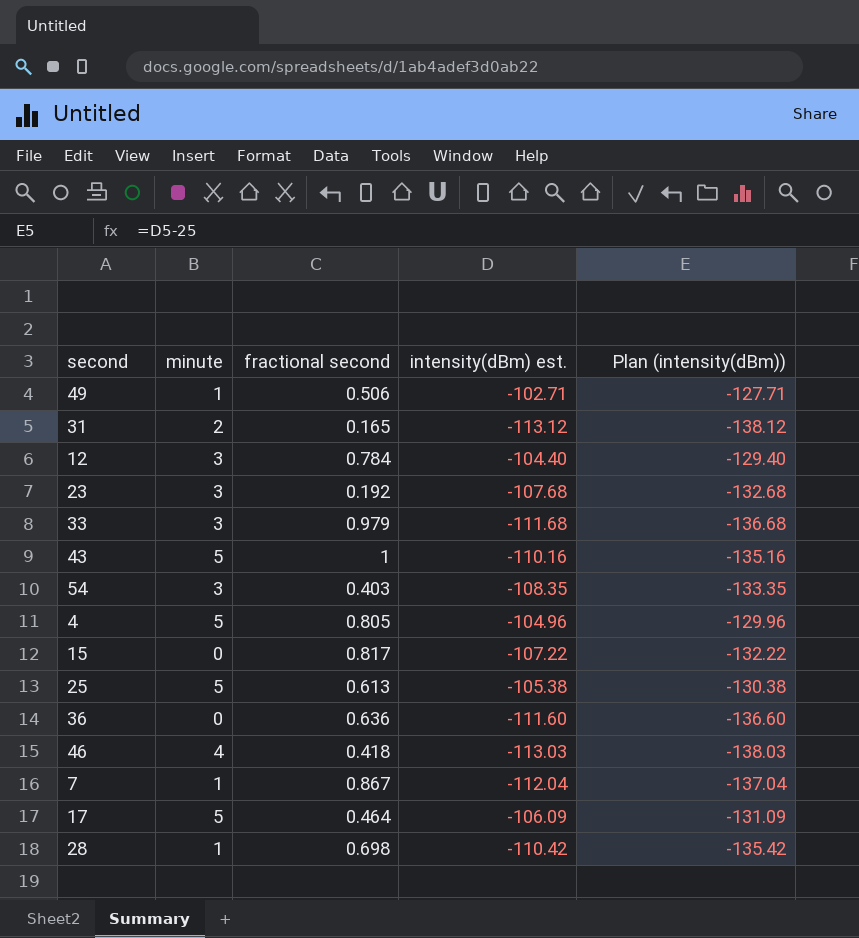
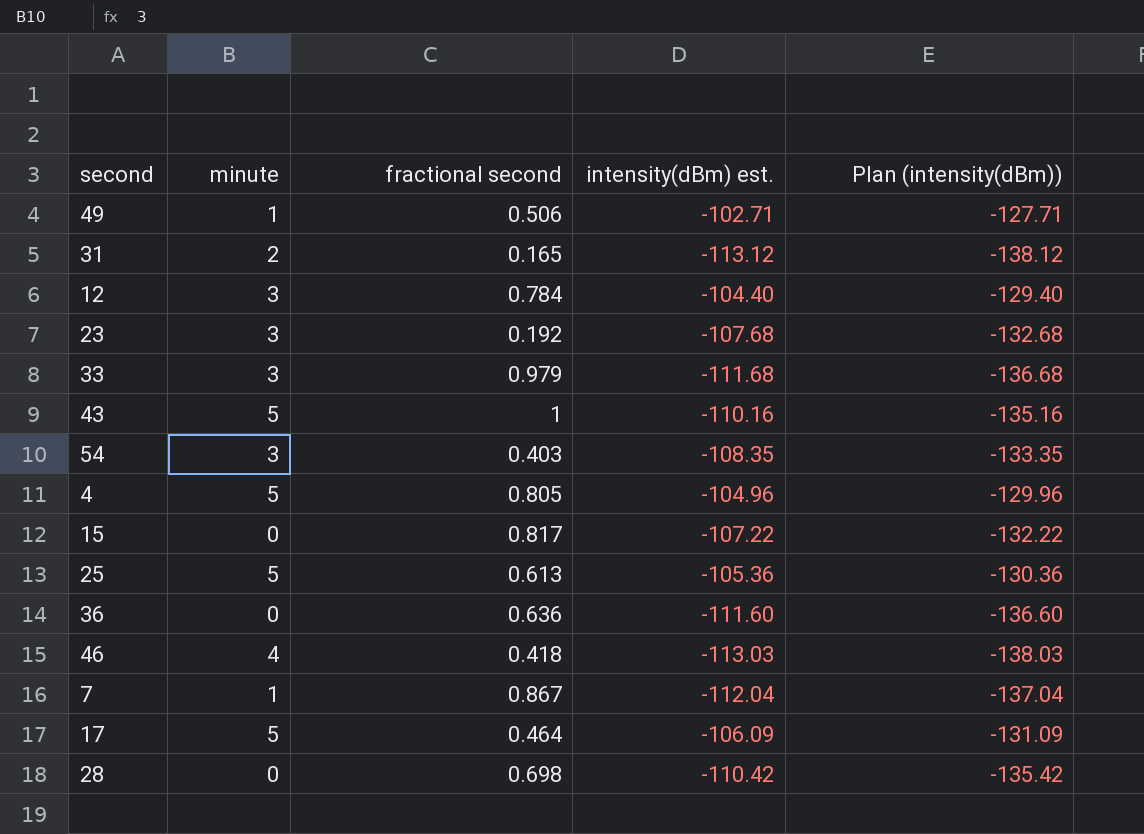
25 | intensity(dBm) est.: -105.38 -> -105.36
25 | Plan (intensity(dBm)): -130.38 -> -130.36
28 | minute: 1 -> 0

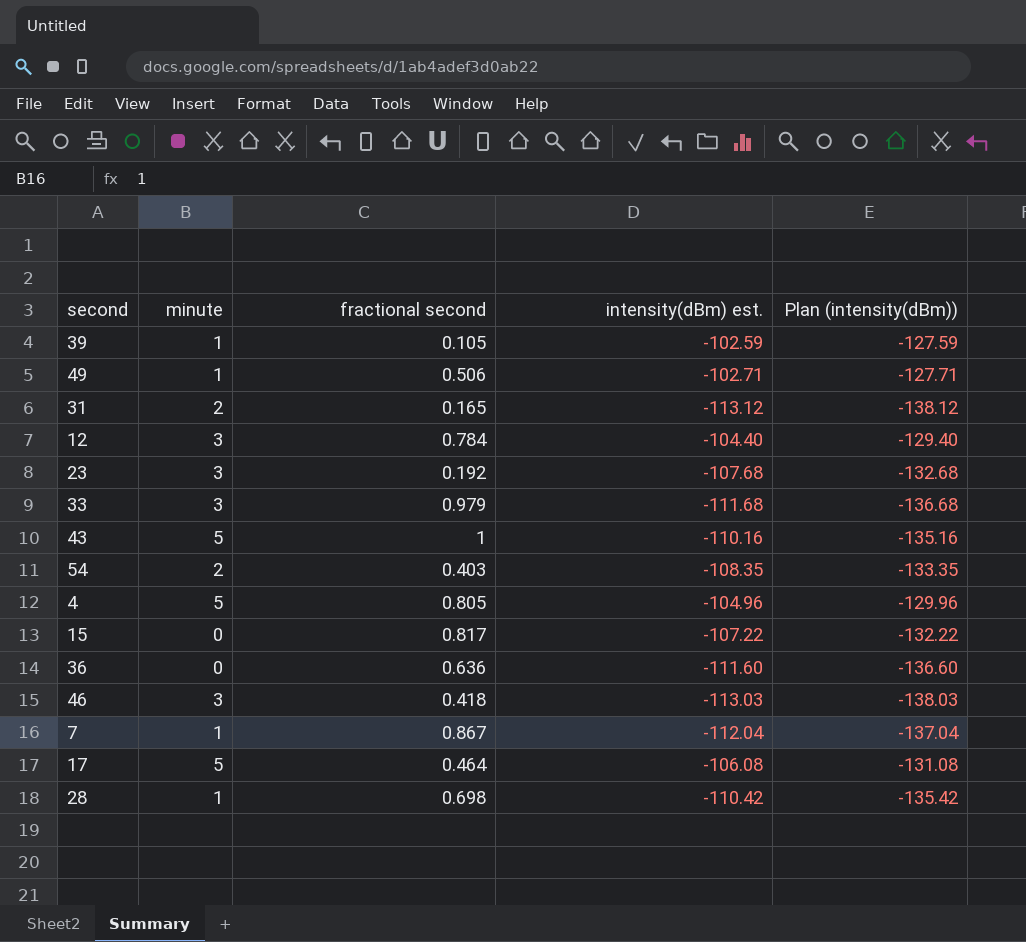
row 25: 5 | 0.613 | -105.36 | -130.36 -> none
row 39: none -> 1 | 0.105 | -102.59 | -127.59
54 | minute: 3 -> 2
46 | minute: 4 -> 3
17 | intensity(dBm) est.: -106.09 -> -106.08
17 | Plan (intensity(dBm)): -131.09 -> -131.08
28 | minute: 0 -> 1

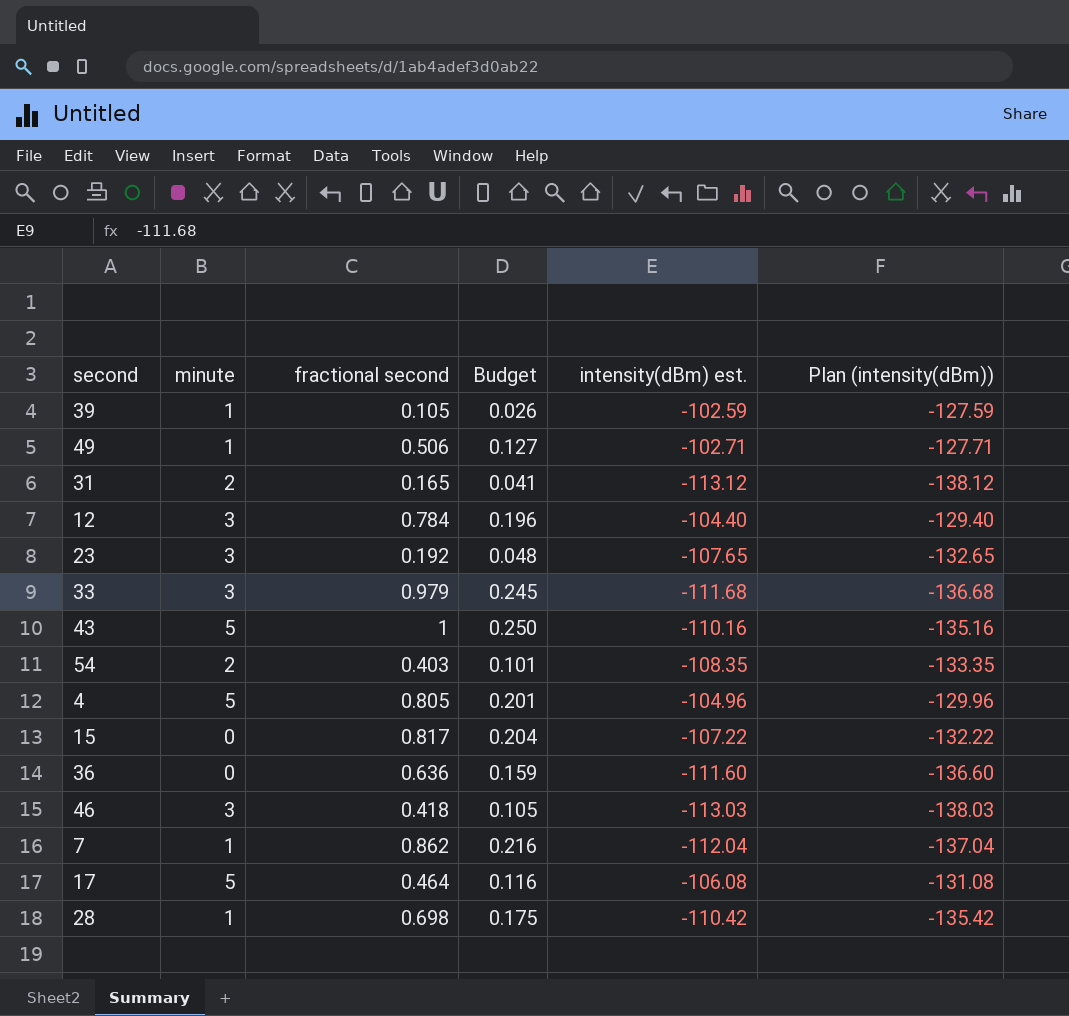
column Budget | formula: none -> [fractional second] * 0.25
23 | intensity(dBm) est.: -107.68 -> -107.65
23 | Plan (intensity(dBm)): -132.68 -> -132.65
7 | fractional second: 0.867 -> 0.862

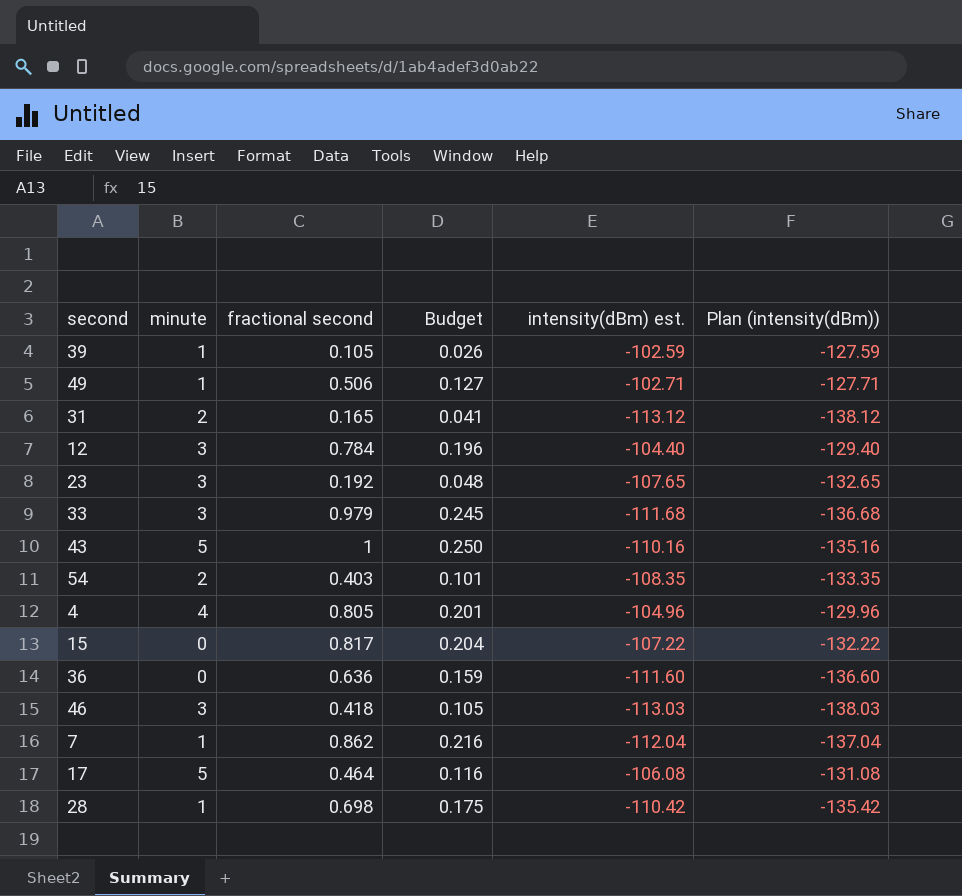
4 | minute: 5 -> 4

